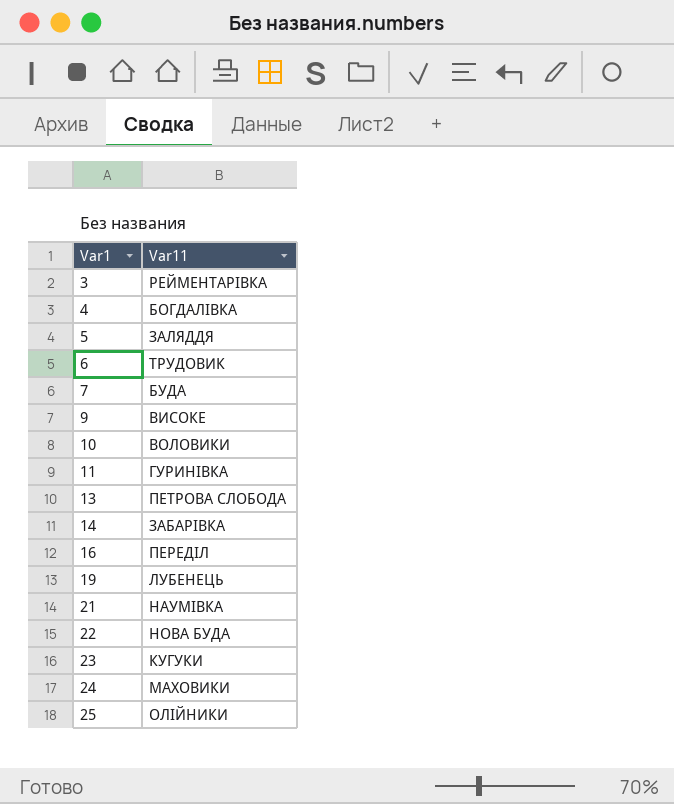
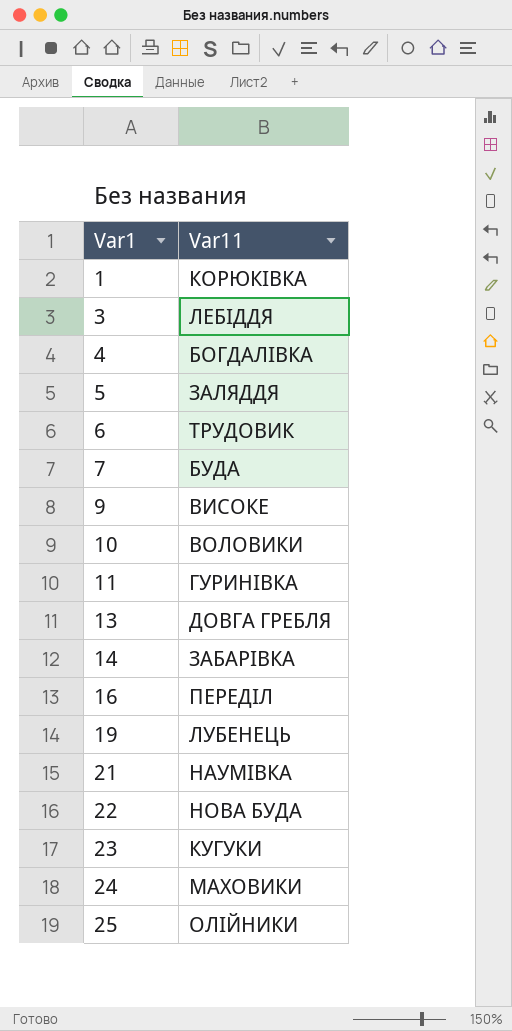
row 1: none -> КОРЮКІВКА
3 | Var11: РЕЙМЕНТАРІВКА -> ЛЕБІДДЯ
13 | Var11: ПЕТРОВА СЛОБОДА -> ДОВГА ГРЕБЛЯ

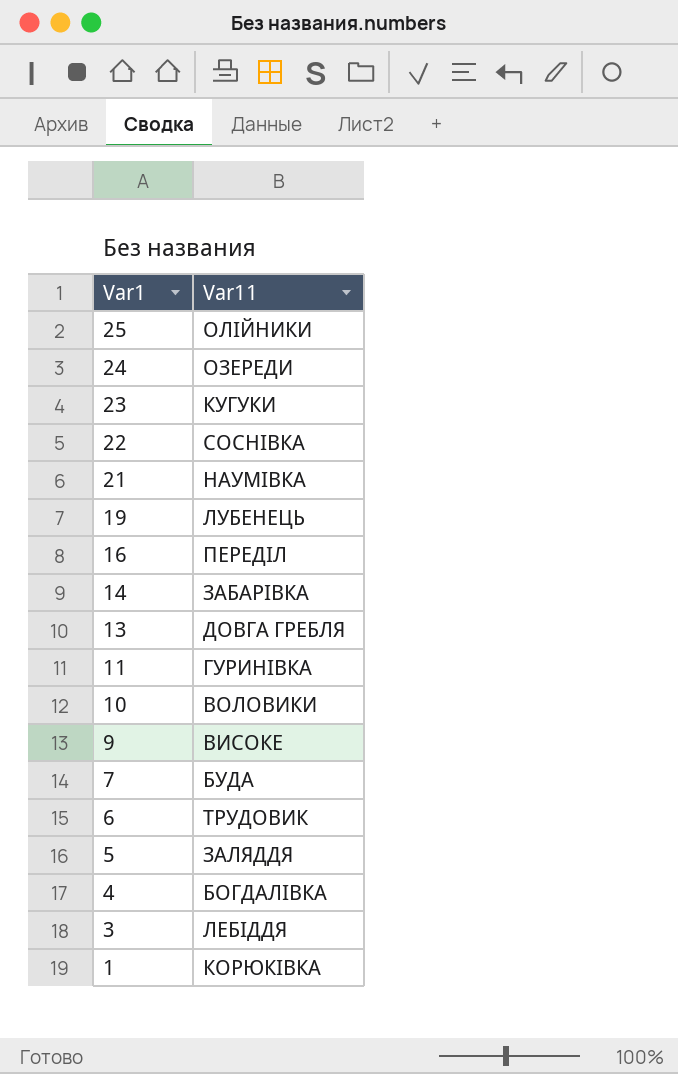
row order: Var1 ascending -> Var1 descending
24 | Var11: МАХОВИКИ -> ОЗЕРЕДИ
22 | Var11: НОВА БУДА -> СОСНІВКА

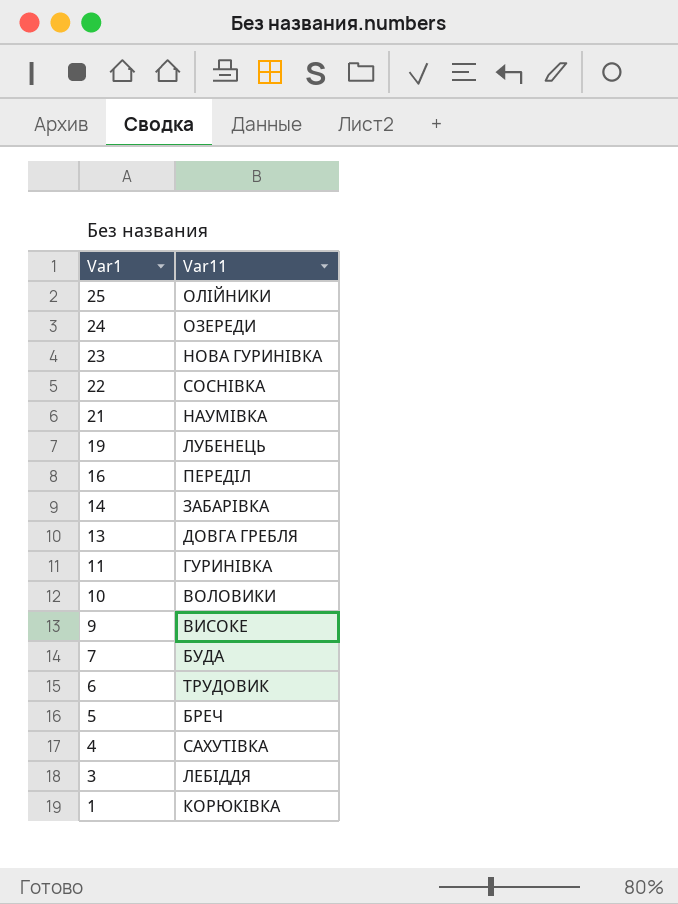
23 | Var11: КУГУКИ -> НОВА ГУРИНІВКА
5 | Var11: ЗАЛЯДДЯ -> БРЕЧ
4 | Var11: БОГДАЛІВКА -> САХУТІВКА

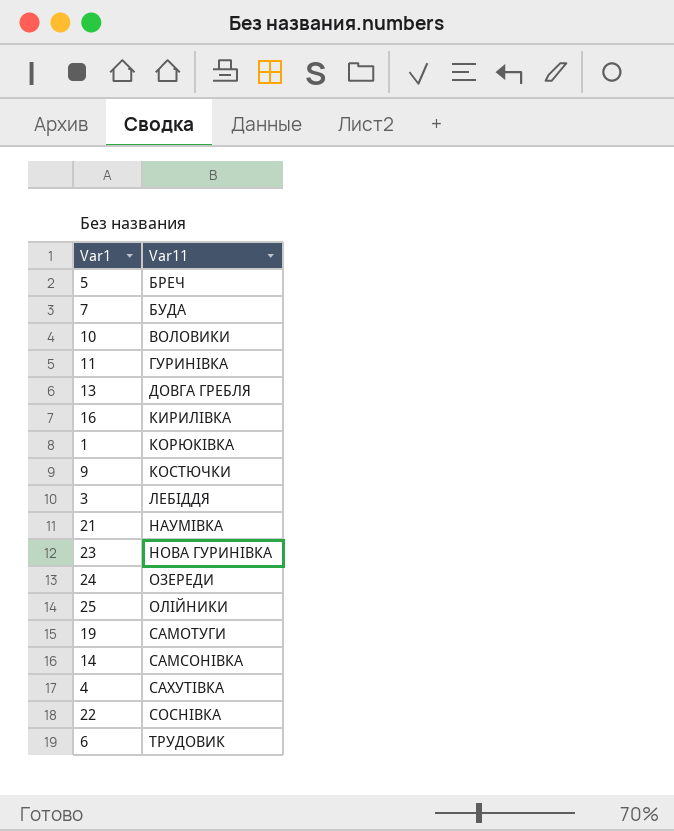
row order: Var1 descending -> Var11 ascending
16 | Var11: ПЕРЕДІЛ -> КИРИЛІВКА
9 | Var11: ВИСОКЕ -> КОСТЮЧКИ
19 | Var11: ЛУБЕНЕЦЬ -> САМОТУГИ
14 | Var11: ЗАБАРІВКА -> САМСОНІВКА

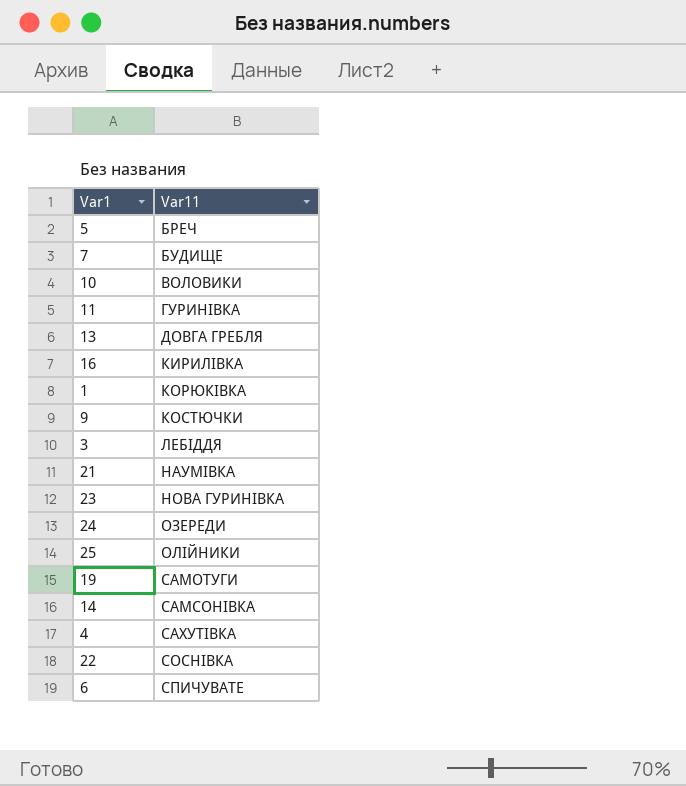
7 | Var11: БУДА -> БУДИЩЕ
6 | Var11: ТРУДОВИК -> СПИЧУВАТЕ

